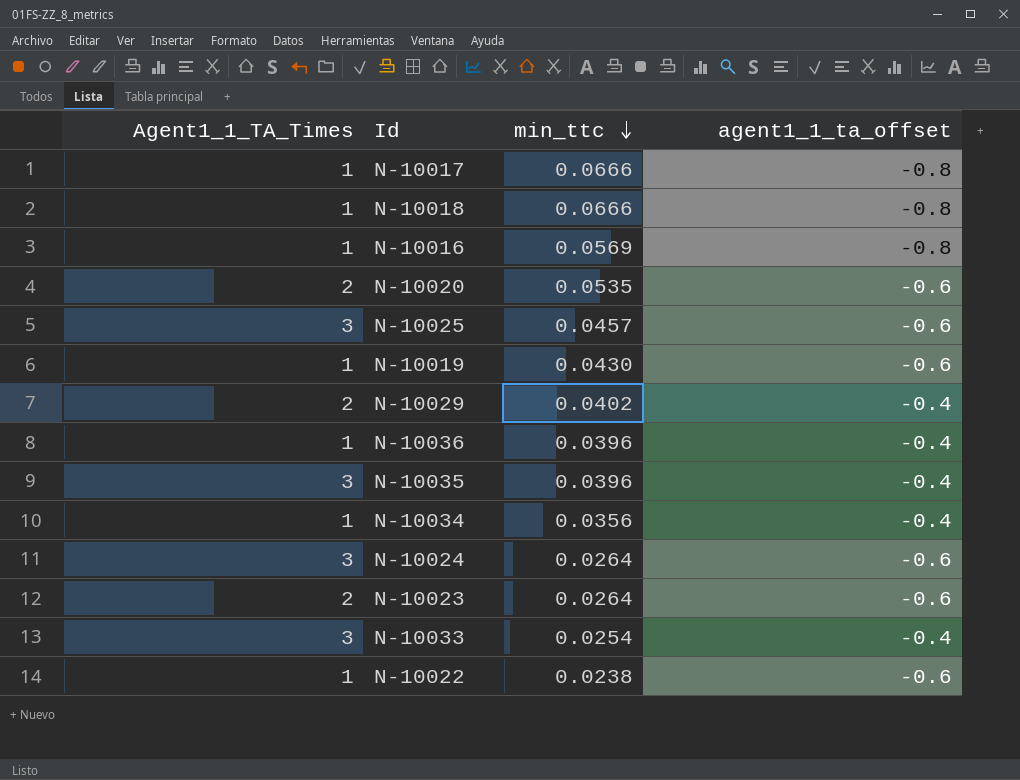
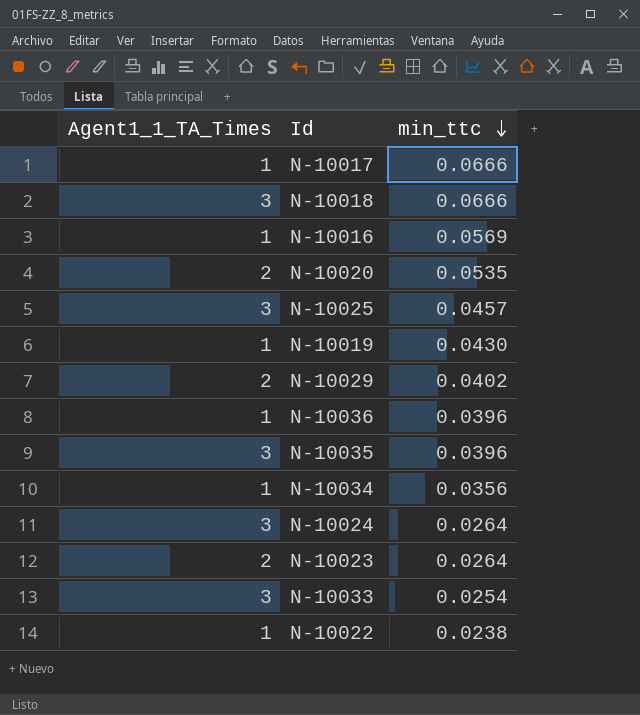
column agent1_1_ta_offset | position: 4 -> none
N-10018 | Agent1_1_TA_Times: 1 -> 3

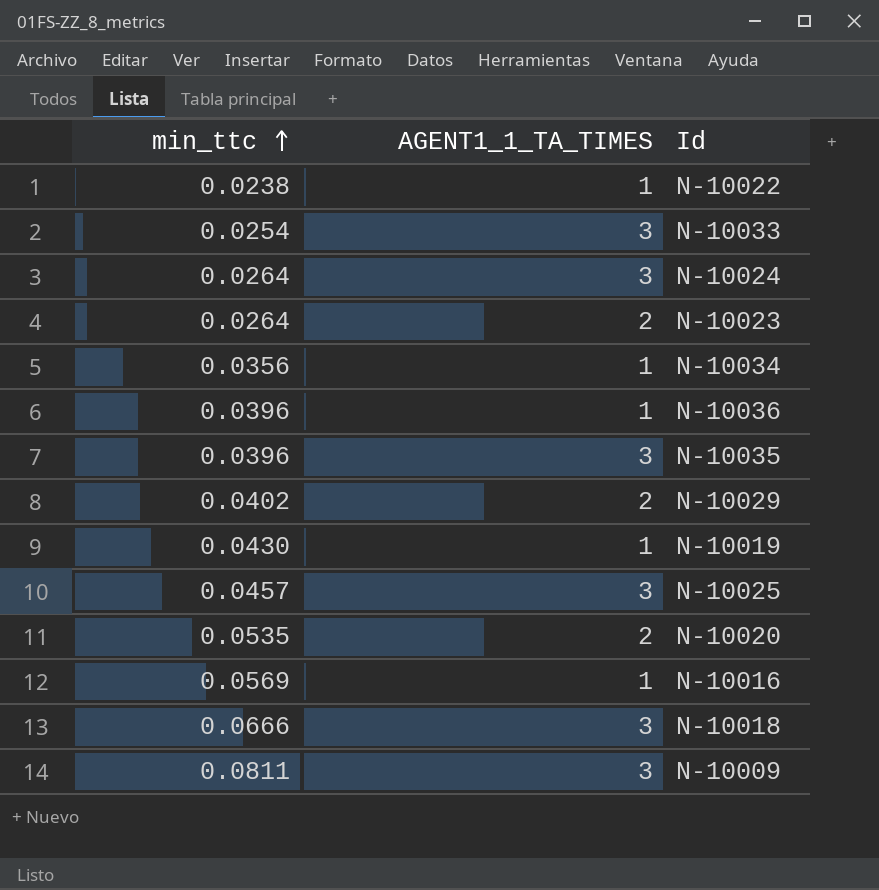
row order: min_ttc descending -> min_ttc ascending
column min_ttc | position: 3 -> 1
column name: Agent1_1_TA_Times -> AGENT1_1_TA_TIMES
row N-10017: 1 | 0.0666 -> none
row N-10009: none -> 0.0811 | 3

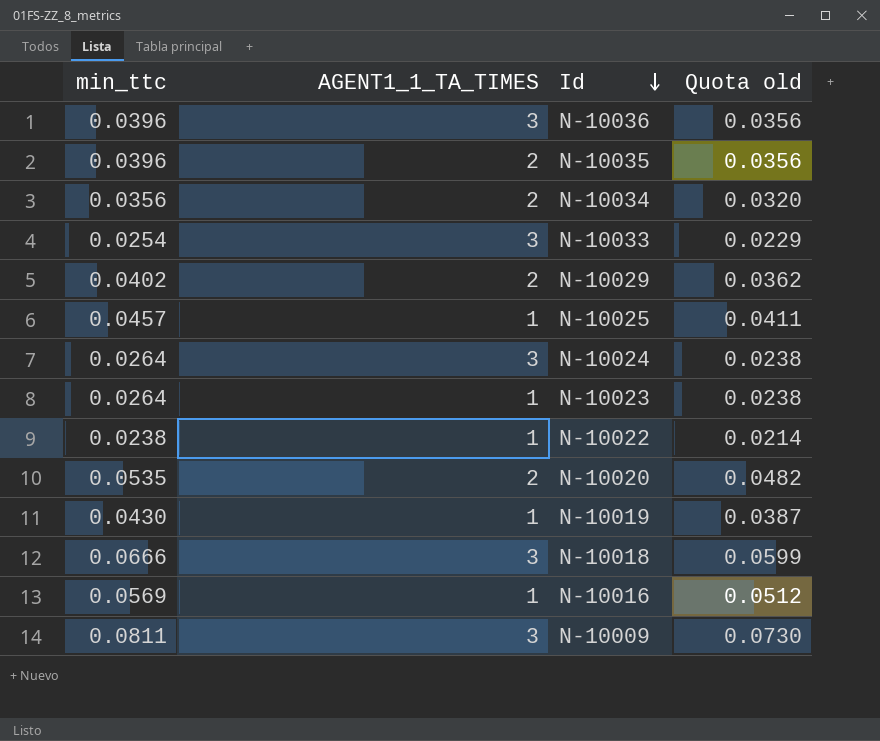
row order: min_ttc ascending -> Id descending
column Quota old | formula: none -> [min_ttc] * 0.9
N-10036 | AGENT1_1_TA_TIMES: 1 -> 3
N-10035 | AGENT1_1_TA_TIMES: 3 -> 2
N-10034 | AGENT1_1_TA_TIMES: 1 -> 2
N-10025 | AGENT1_1_TA_TIMES: 3 -> 1
N-10023 | AGENT1_1_TA_TIMES: 2 -> 1

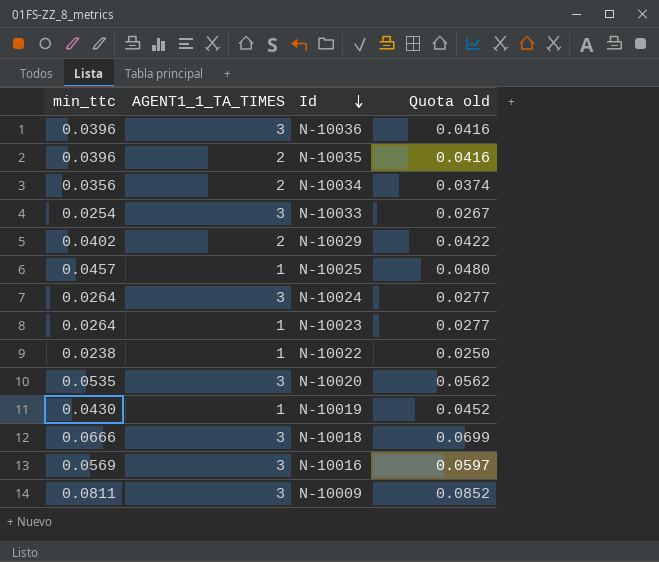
column Quota old | formula: [min_ttc] * 0.9 -> [min_ttc] * 1.05
N-10020 | AGENT1_1_TA_TIMES: 2 -> 3
N-10016 | AGENT1_1_TA_TIMES: 1 -> 3

